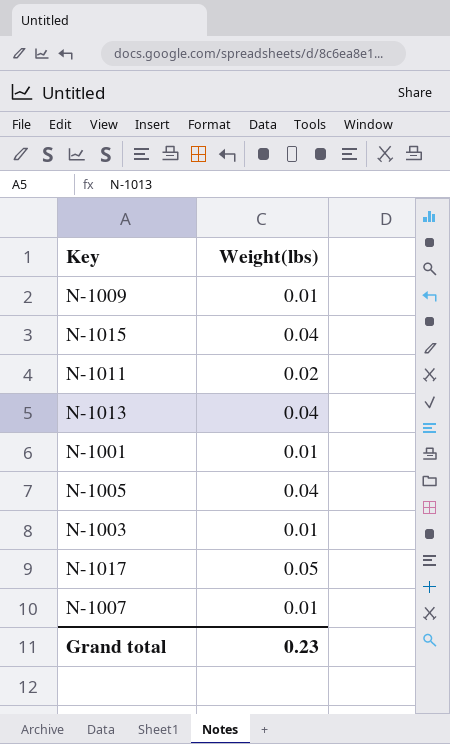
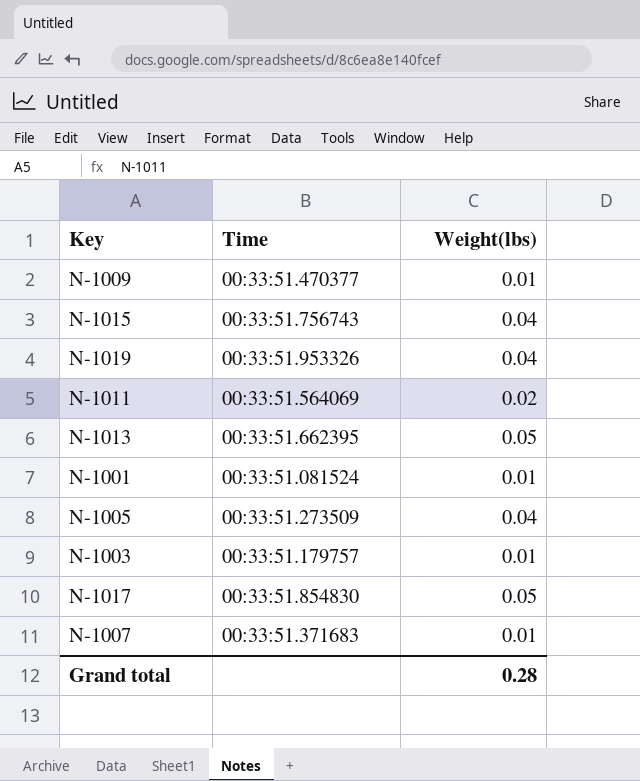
column Time | position: none -> 2
row N-1019: none -> 00:33:51.953326 | 0.04
N-1013 | Weight(lbs): 0.04 -> 0.05
Grand total | Weight(lbs): 0.23 -> 0.28

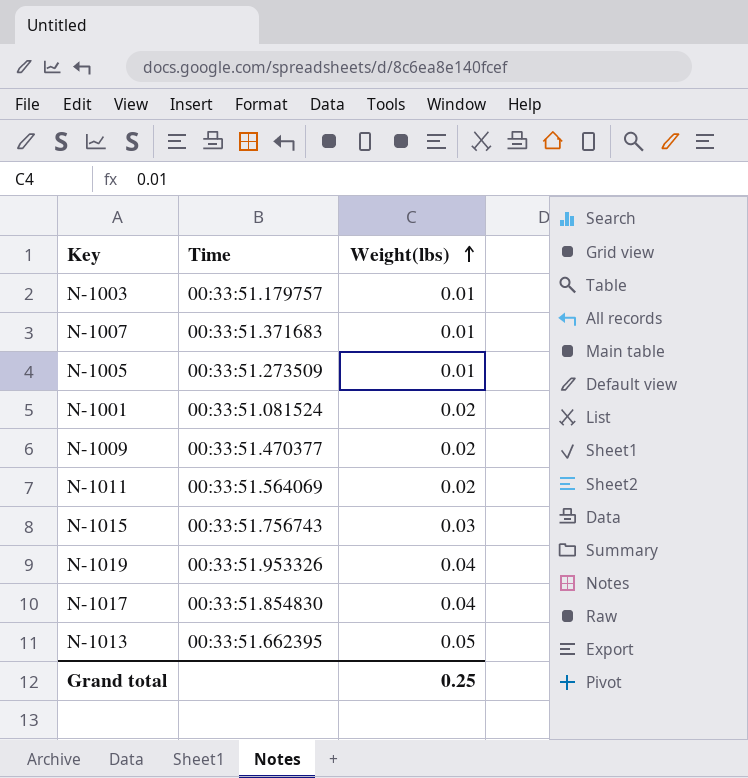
row order: none -> Weight(lbs) ascending
N-1005 | Weight(lbs): 0.04 -> 0.01
N-1001 | Weight(lbs): 0.01 -> 0.02
N-1009 | Weight(lbs): 0.01 -> 0.02
N-1015 | Weight(lbs): 0.04 -> 0.03
N-1017 | Weight(lbs): 0.05 -> 0.04
Grand total | Weight(lbs): 0.28 -> 0.25

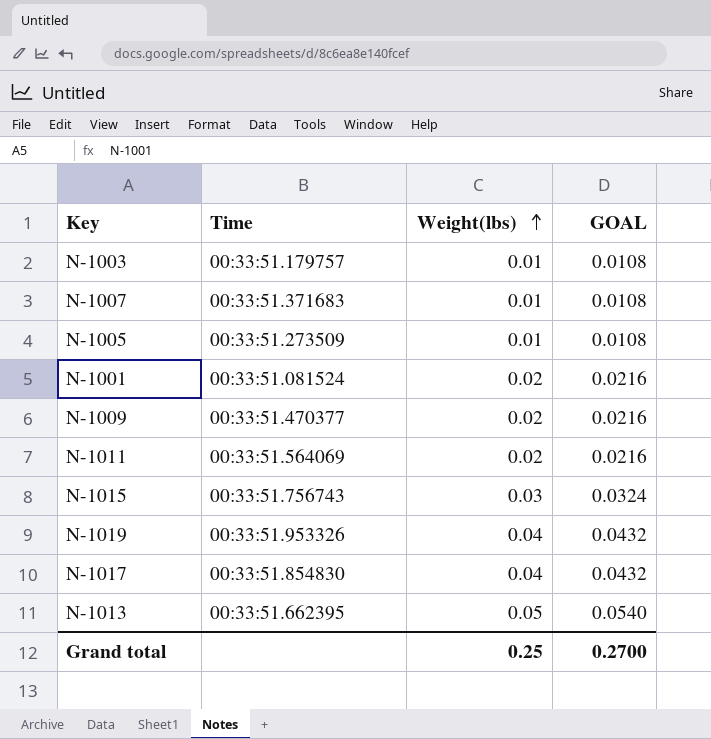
column GOAL | formula: none -> [Weight(lbs)] * 1.08

